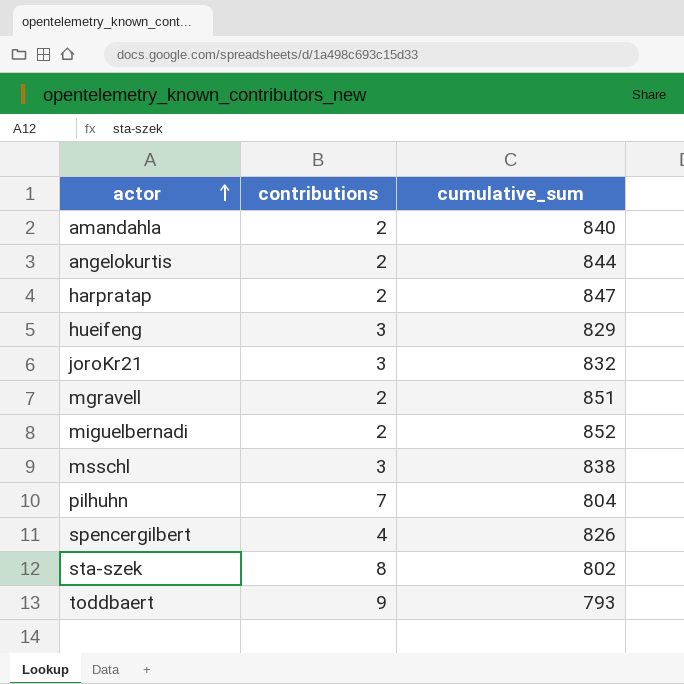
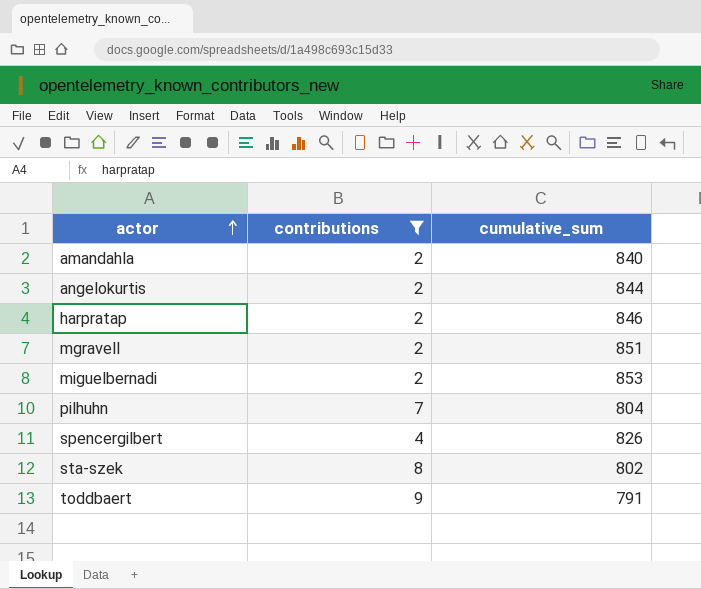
filter: none -> contributions != 3
harpratap | cumulative_sum: 847 -> 846
miguelbernadi | cumulative_sum: 852 -> 853
toddbaert | cumulative_sum: 793 -> 791

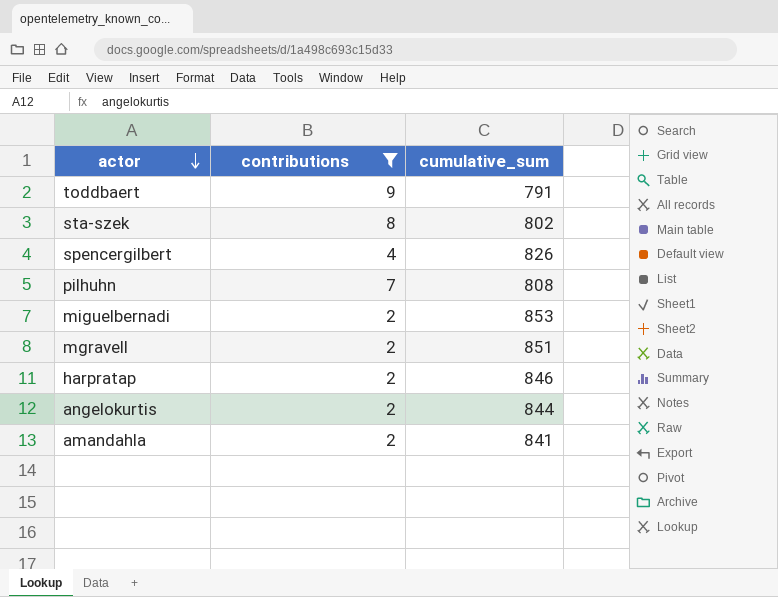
row order: actor ascending -> actor descending
pilhuhn | cumulative_sum: 804 -> 808
amandahla | cumulative_sum: 840 -> 841

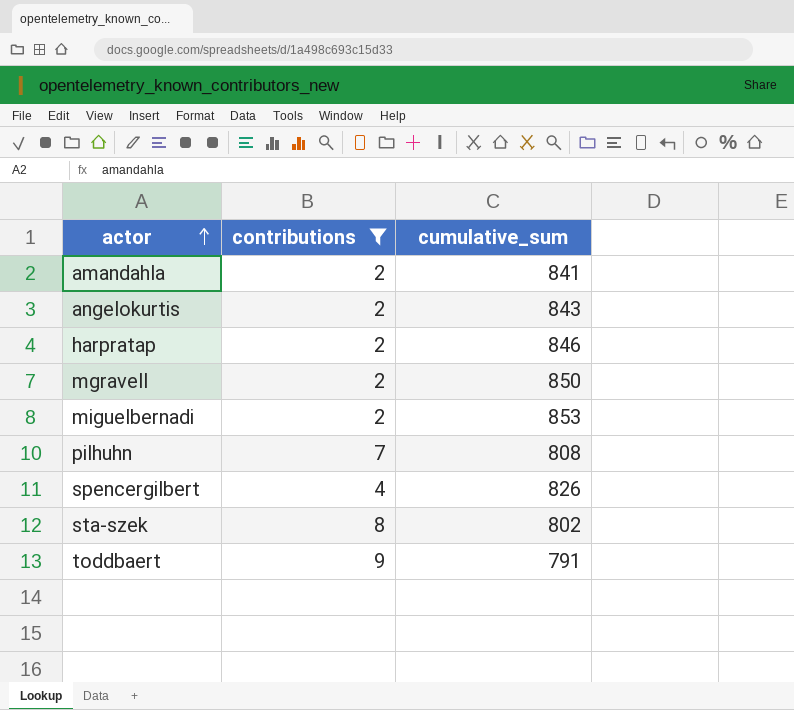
row order: actor descending -> actor ascending
angelokurtis | cumulative_sum: 844 -> 843
mgravell | cumulative_sum: 851 -> 850

